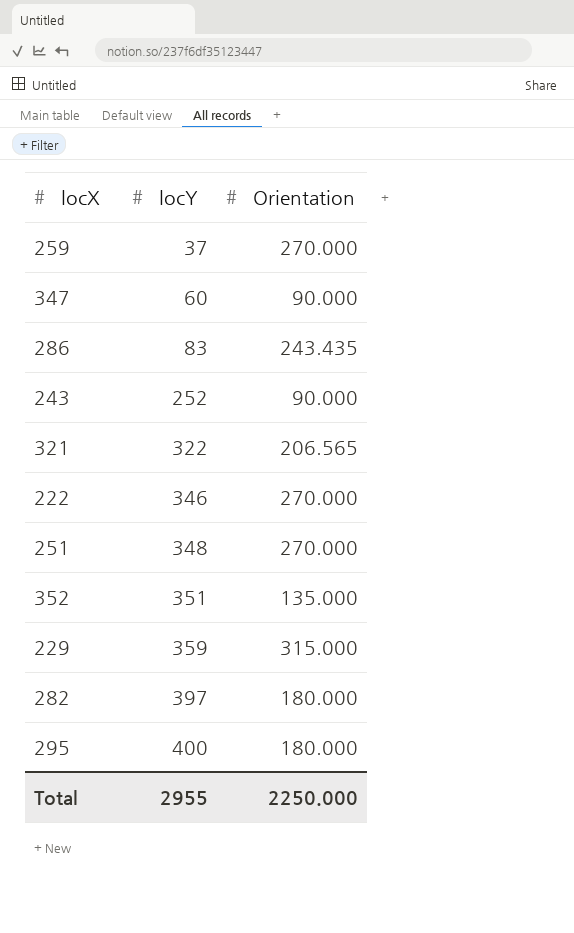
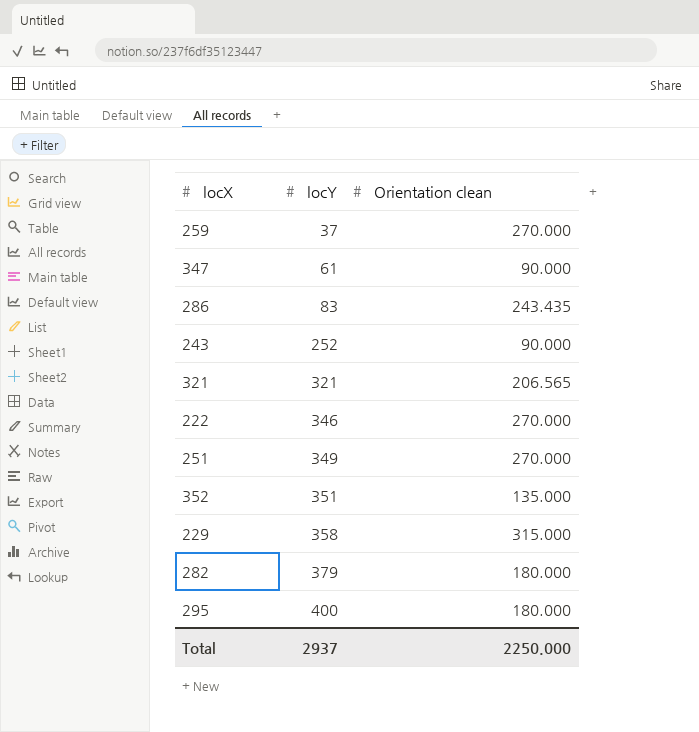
column name: Orientation -> Orientation clean
347 | locY: 60 -> 61
321 | locY: 322 -> 321
251 | locY: 348 -> 349
229 | locY: 359 -> 358
282 | locY: 397 -> 379
Total | locY: 2955 -> 2937

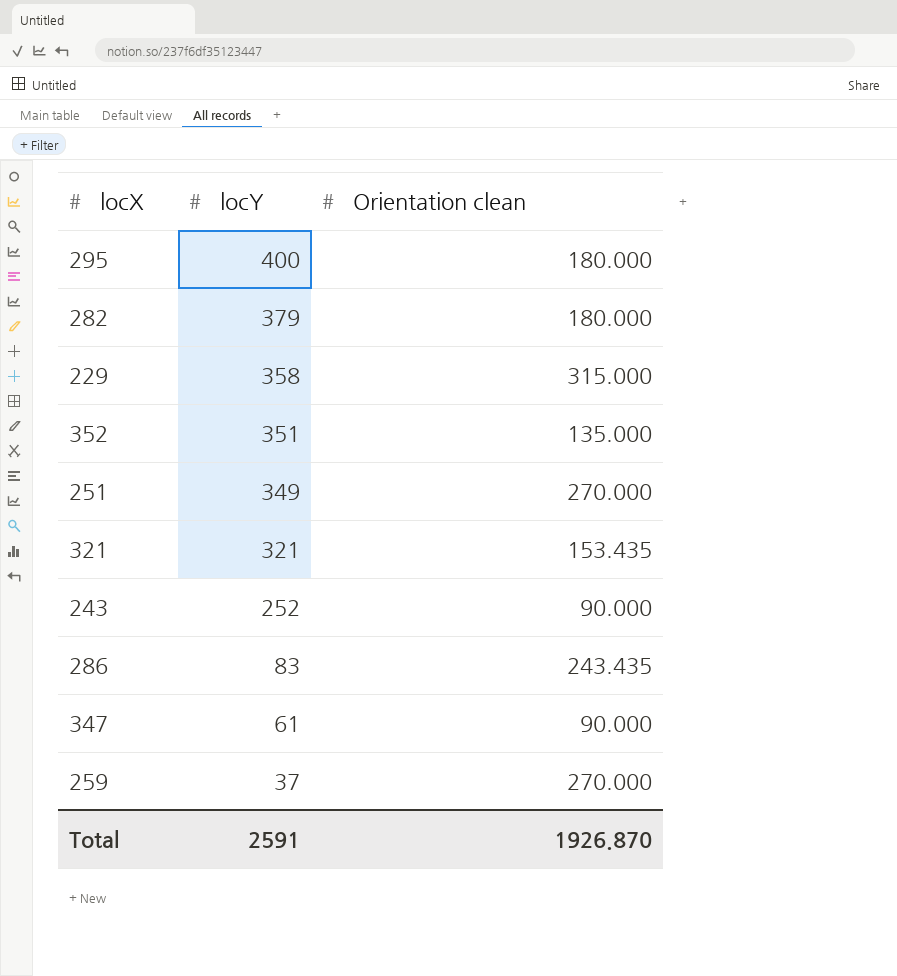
row order: locY ascending -> locY descending
row 222: 346 | 270.000 -> none
321 | Orientation clean: 206.565 -> 153.435
Total | locY: 2937 -> 2591
Total | Orientation clean: 2250.000 -> 1926.870

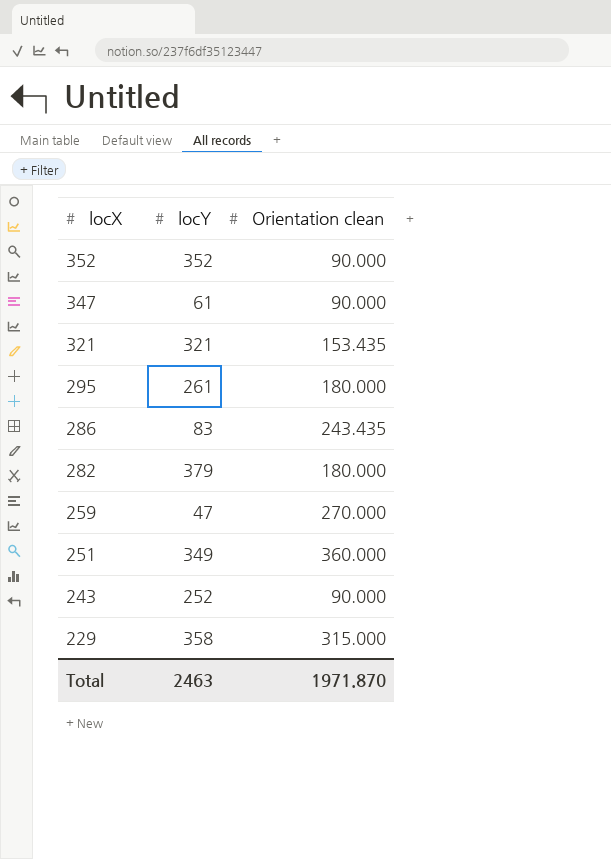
row order: locY descending -> locX descending
352 | locY: 351 -> 352
352 | Orientation clean: 135.000 -> 90.000
295 | locY: 400 -> 261
259 | locY: 37 -> 47
251 | Orientation clean: 270.000 -> 360.000
Total | locY: 2591 -> 2463
Total | Orientation clean: 1926.870 -> 1971.870

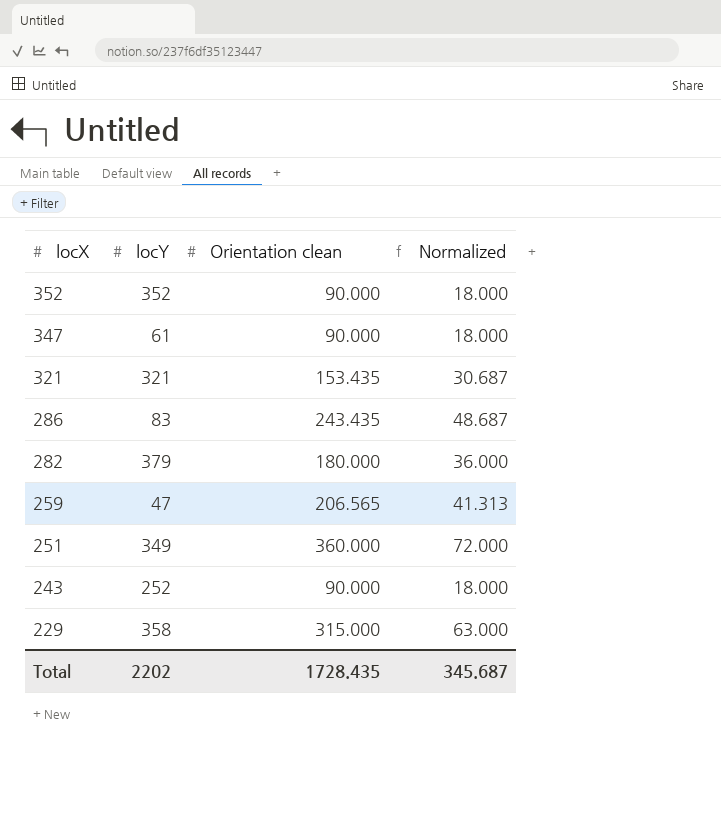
column Normalized | formula: none -> [Orientation clean] * 0.2
row 295: 261 | 180.000 -> none
259 | Orientation clean: 270.000 -> 206.565
Total | locY: 2463 -> 2202
Total | Orientation clean: 1971.870 -> 1728.435

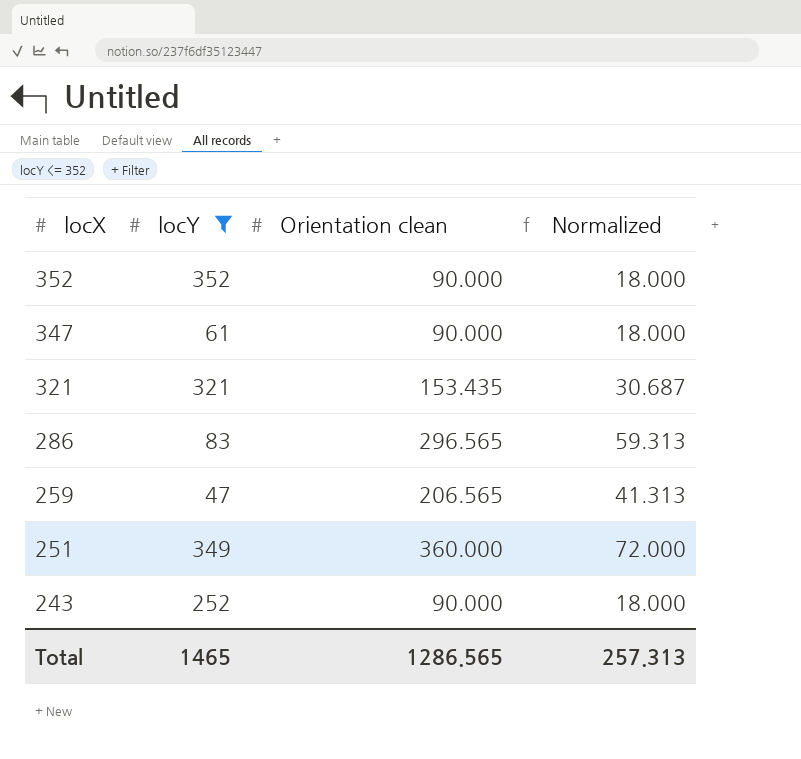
filter: none -> locY <= 352
286 | Orientation clean: 243.435 -> 296.565
286 | Normalized: 48.687 -> 59.313
Total | locY: 2202 -> 1465
Total | Orientation clean: 1728.435 -> 1286.565
Total | Normalized: 345.687 -> 257.313

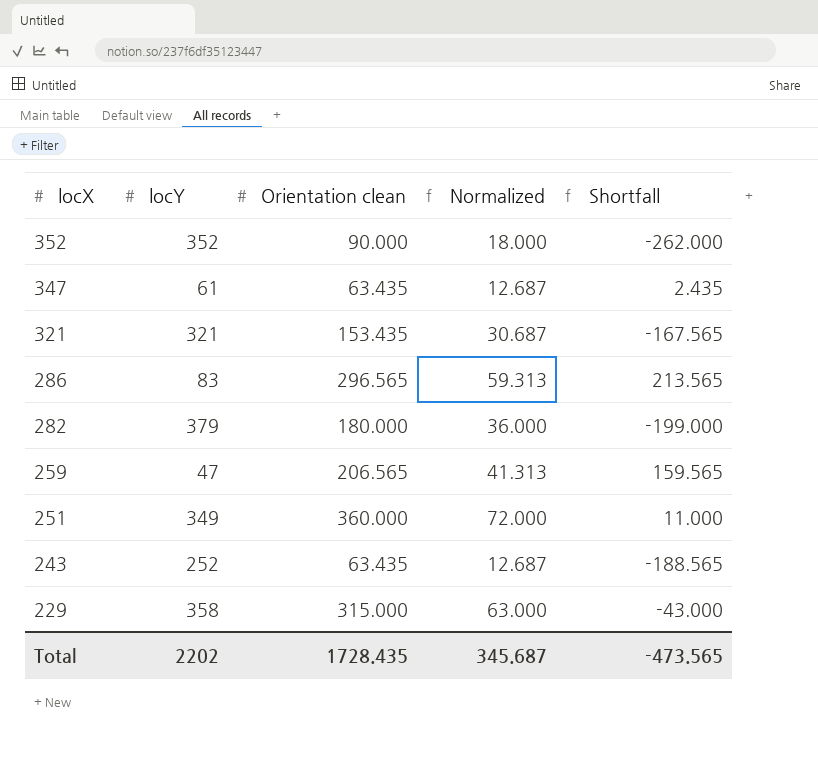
filter: locY <= 352 -> none
column Shortfall | formula: none -> [Orientation clean] - [locY]
347 | Orientation clean: 90.000 -> 63.435
347 | Normalized: 18.000 -> 12.687
243 | Orientation clean: 90.000 -> 63.435
243 | Normalized: 18.000 -> 12.687
Total | locY: 1465 -> 2202
Total | Orientation clean: 1286.565 -> 1728.435
Total | Normalized: 257.313 -> 345.687

